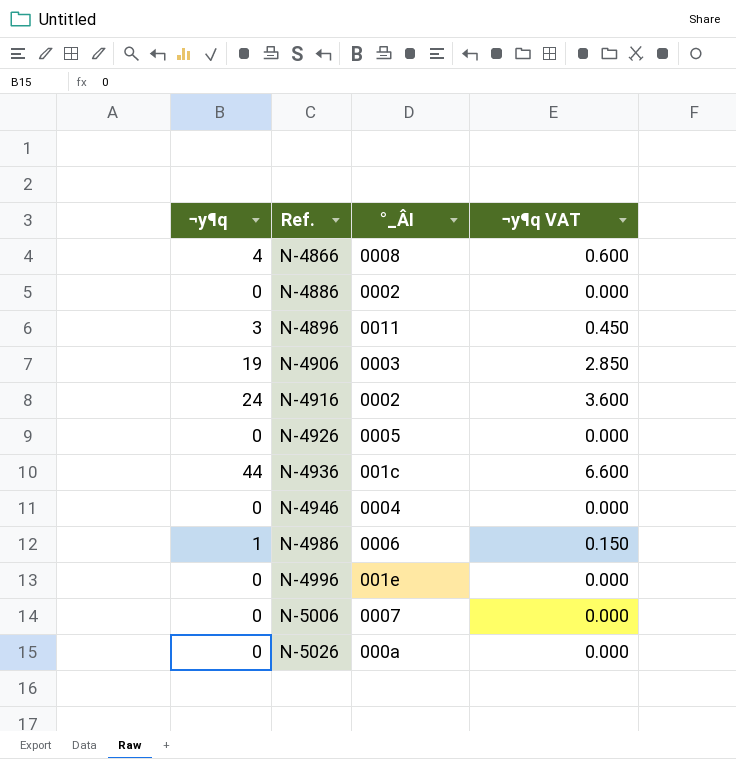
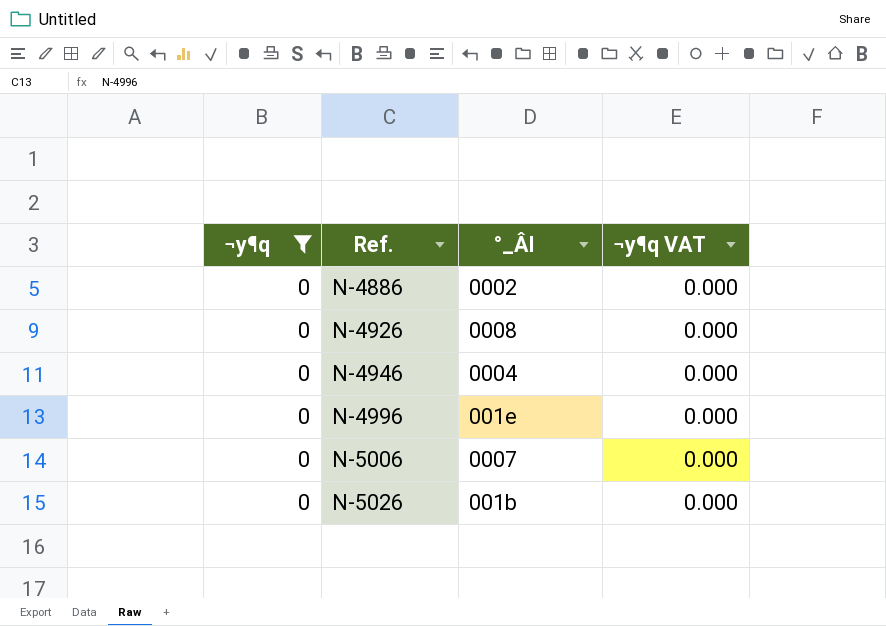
filter: none -> ¬y¶q = 0
N-4926 | °_ÂI: 0005 -> 0008
N-5026 | °_ÂI: 000a -> 001b

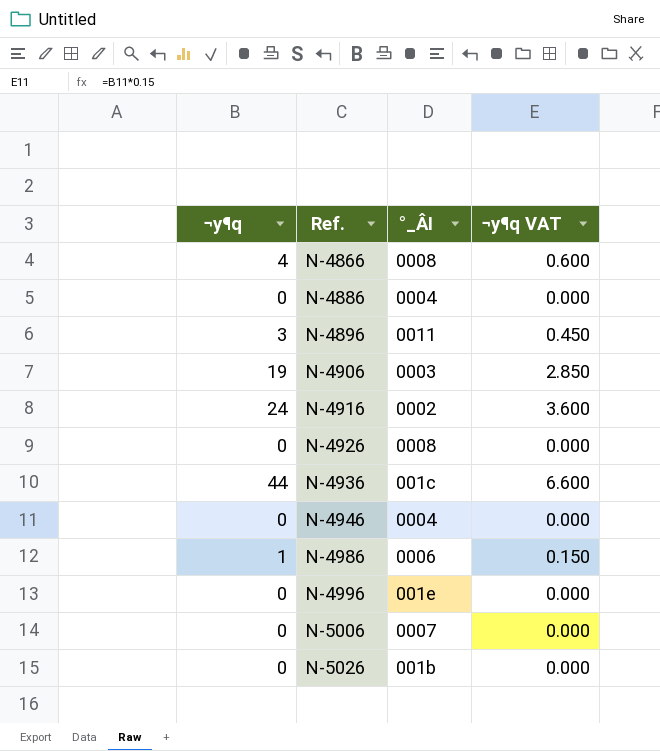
filter: ¬y¶q = 0 -> none
N-4886 | °_ÂI: 0002 -> 0004

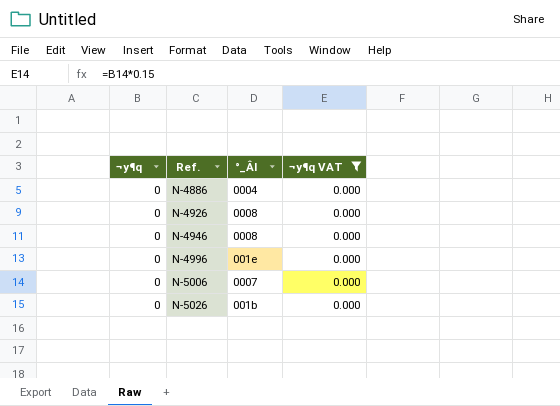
filter: none -> ¬y¶q VAT = 0.000
N-4946 | °_ÂI: 0004 -> 0008

